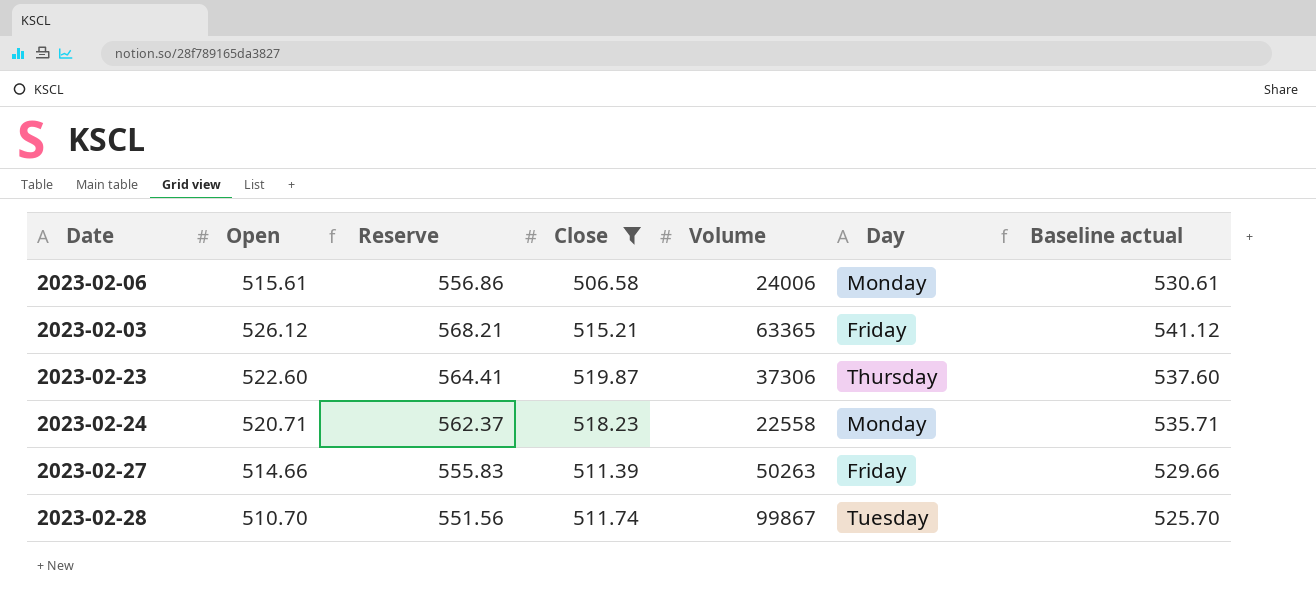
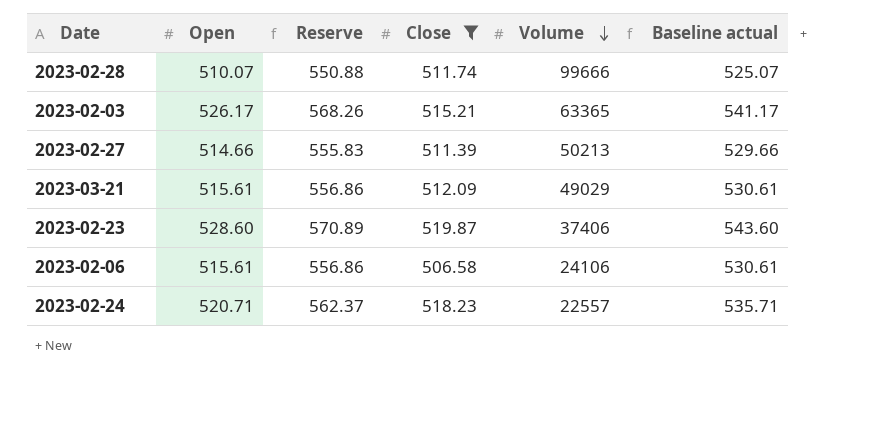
row order: none -> Volume descending
column Day | position: 6 -> none
2023-02-28 | Open: 510.70 -> 510.07
2023-02-28 | Reserve: 551.56 -> 550.88
2023-02-28 | Volume: 99867 -> 99666
2023-02-28 | Baseline actual: 525.70 -> 525.07
2023-02-03 | Open: 526.12 -> 526.17
2023-02-03 | Reserve: 568.21 -> 568.26
2023-02-03 | Baseline actual: 541.12 -> 541.17
2023-02-27 | Volume: 50263 -> 50213
row 2023-03-21: none -> 515.61 | 556.86 | 512.09 | 49029 | 530.61
2023-02-23 | Open: 522.60 -> 528.60
2023-02-23 | Reserve: 564.41 -> 570.89
2023-02-23 | Volume: 37306 -> 37406
2023-02-23 | Baseline actual: 537.60 -> 543.60
2023-02-06 | Volume: 24006 -> 24106
2023-02-24 | Volume: 22558 -> 22557

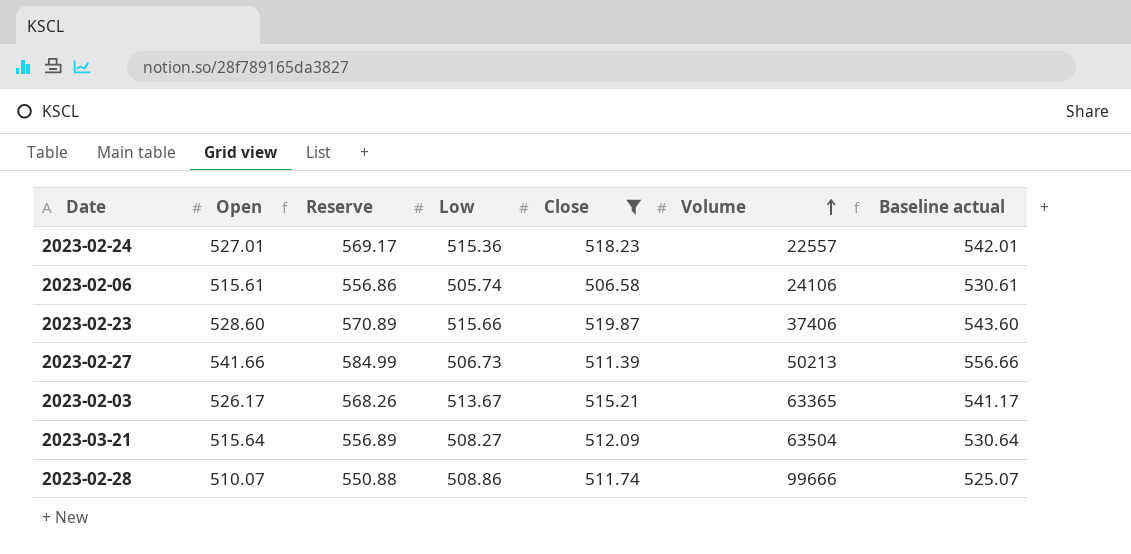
row order: Volume descending -> Volume ascending
column Low | position: none -> 4
2023-02-24 | Open: 520.71 -> 527.01
2023-02-24 | Reserve: 562.37 -> 569.17
2023-02-24 | Baseline actual: 535.71 -> 542.01
2023-02-27 | Open: 514.66 -> 541.66
2023-02-27 | Reserve: 555.83 -> 584.99
2023-02-27 | Baseline actual: 529.66 -> 556.66
2023-03-21 | Open: 515.61 -> 515.64
2023-03-21 | Reserve: 556.86 -> 556.89
2023-03-21 | Volume: 49029 -> 63504
2023-03-21 | Baseline actual: 530.61 -> 530.64

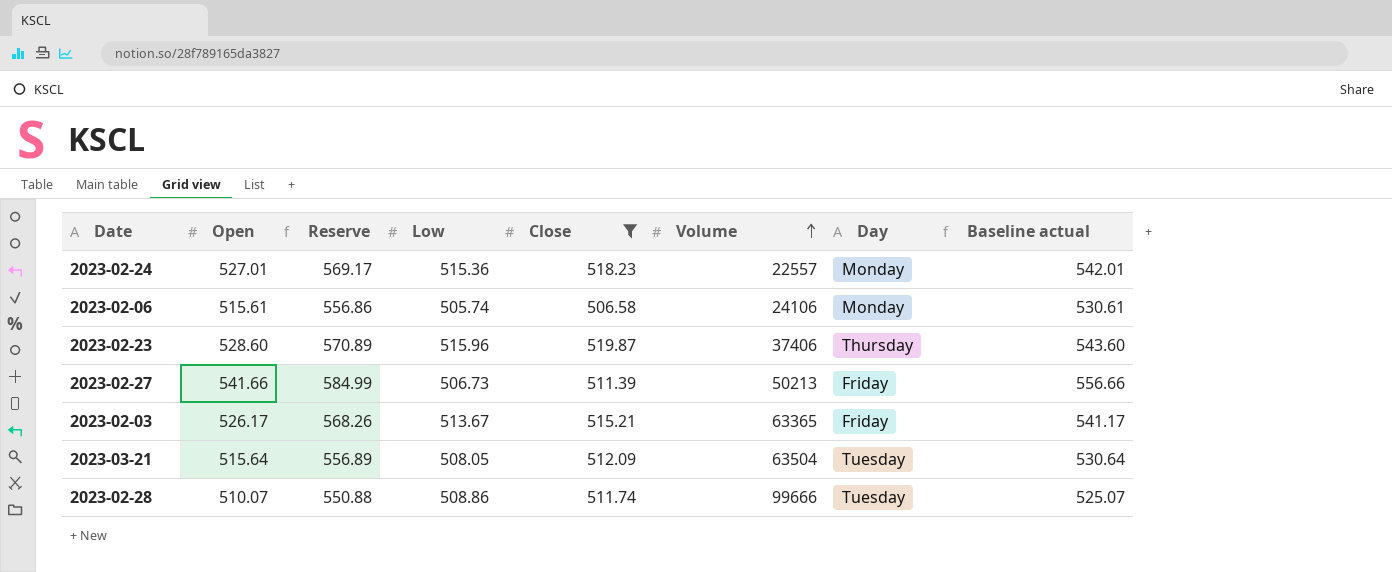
column Day | position: none -> 7
2023-02-23 | Low: 515.66 -> 515.96
2023-03-21 | Low: 508.27 -> 508.05

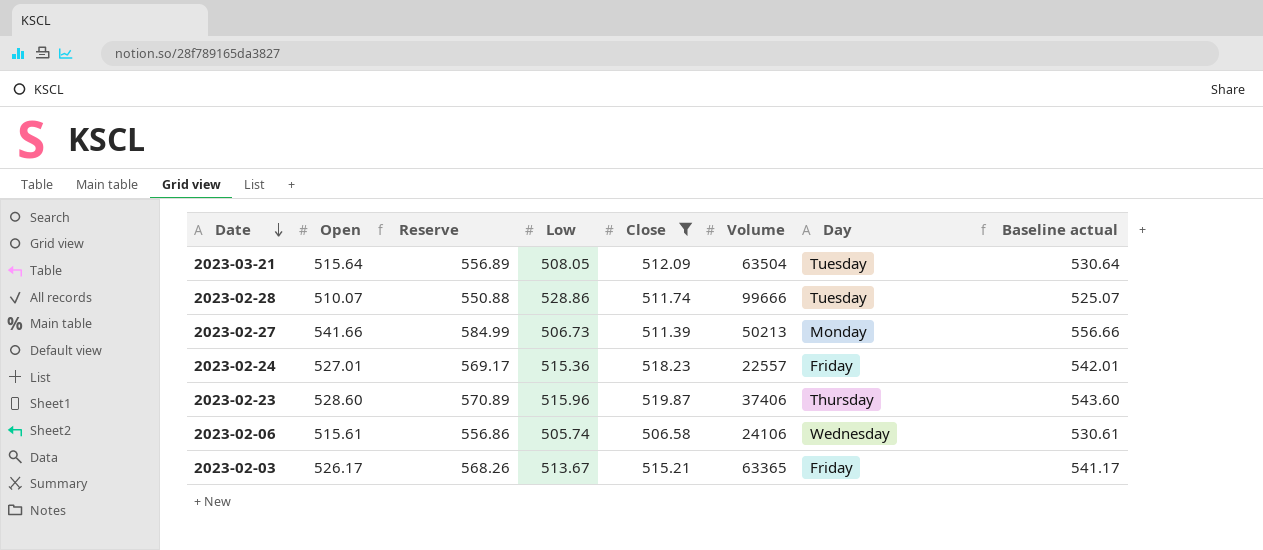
row order: Volume ascending -> Date descending
2023-02-28 | Low: 508.86 -> 528.86
2023-02-27 | Day: Friday -> Monday
2023-02-24 | Day: Monday -> Friday
2023-02-06 | Day: Monday -> Wednesday

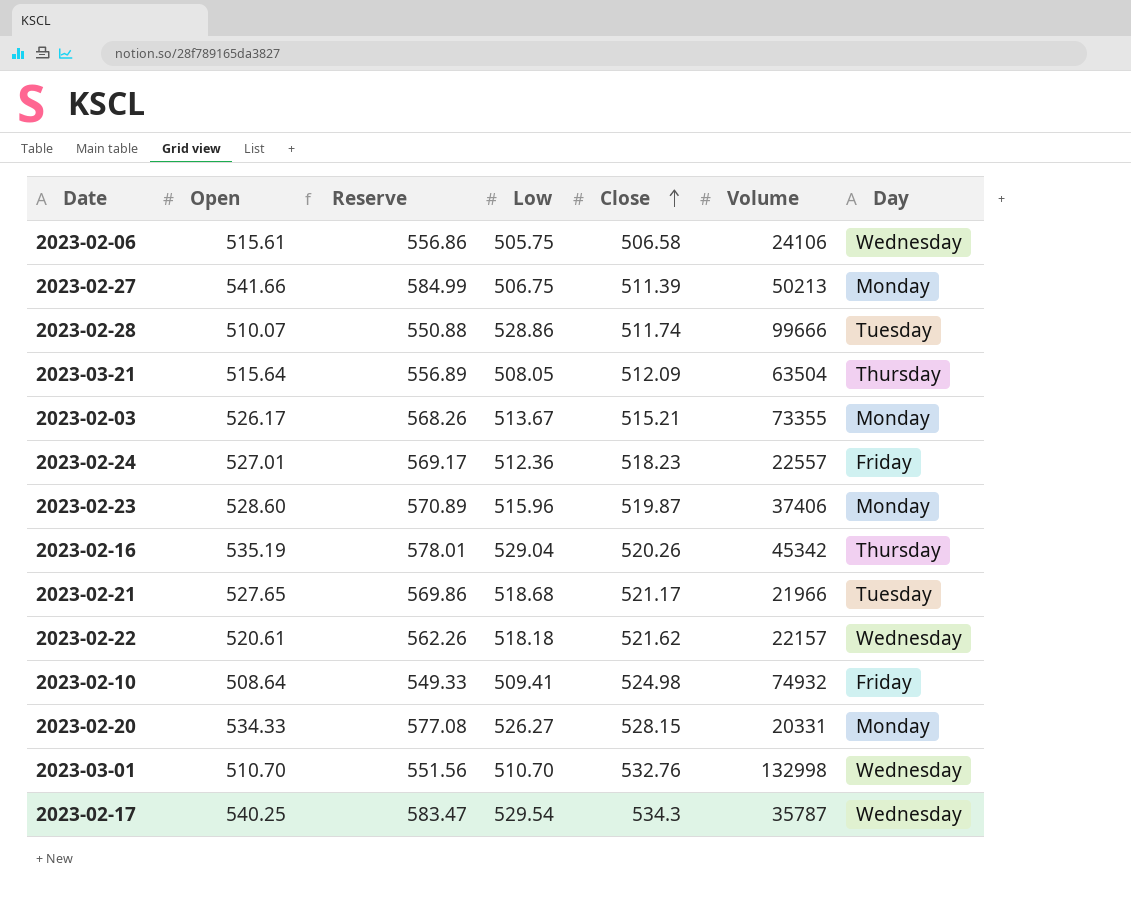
filter: Close <= 519.87 -> none
row order: Date descending -> Close ascending
column Baseline actual | formula: [Open] + 15 -> none
2023-02-06 | Low: 505.74 -> 505.75
2023-02-27 | Low: 506.73 -> 506.75
2023-03-21 | Day: Tuesday -> Thursday
2023-02-03 | Volume: 63365 -> 73355
2023-02-03 | Day: Friday -> Monday
2023-02-24 | Low: 515.36 -> 512.36
2023-02-23 | Day: Thursday -> Monday

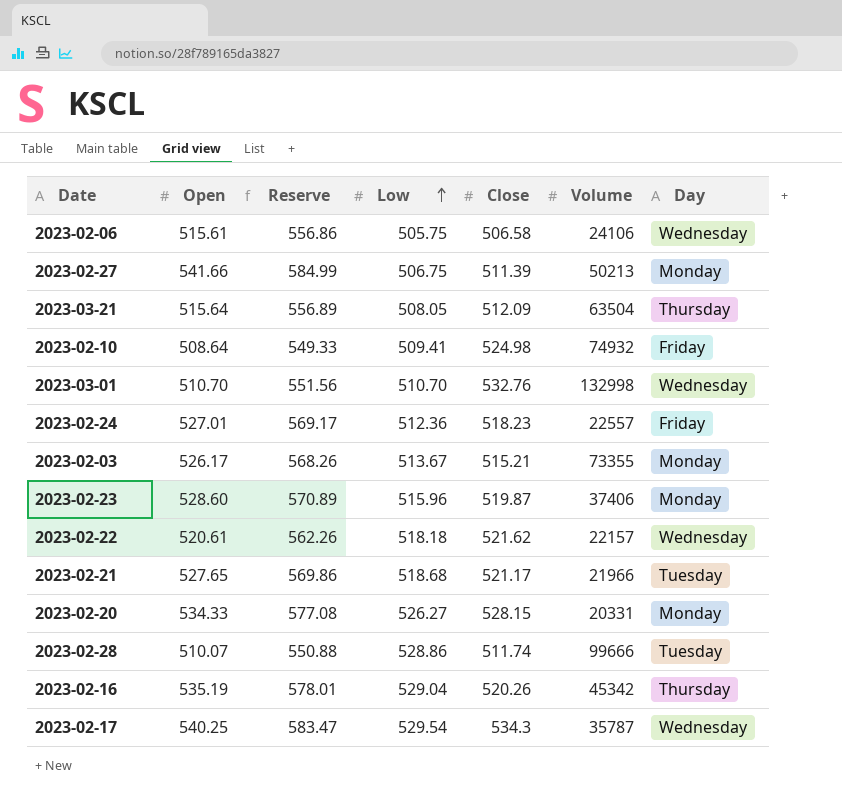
row order: Close ascending -> Low ascending

